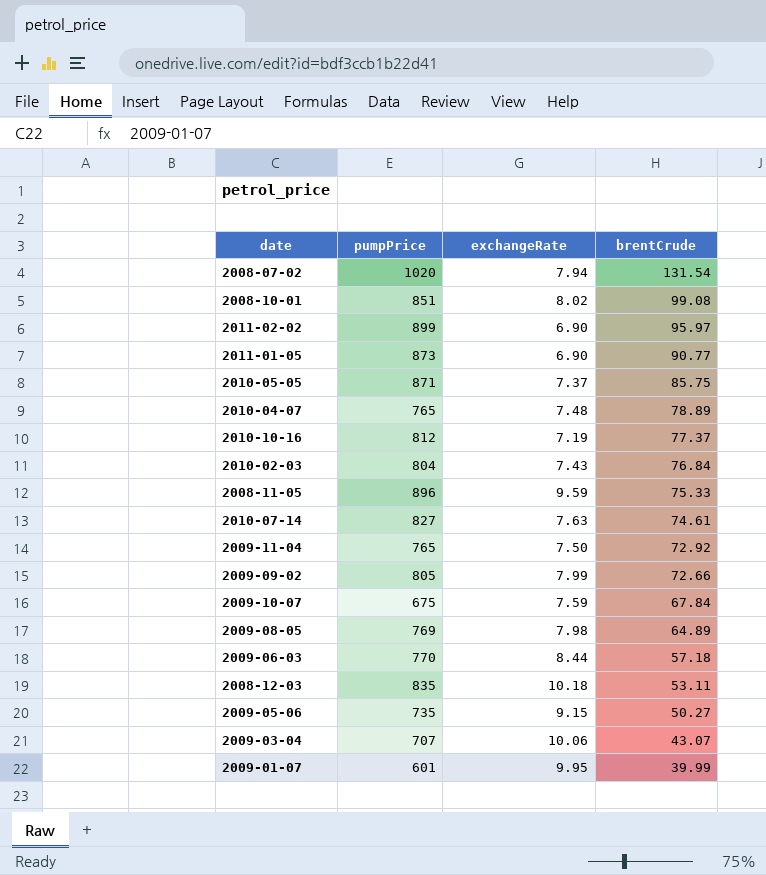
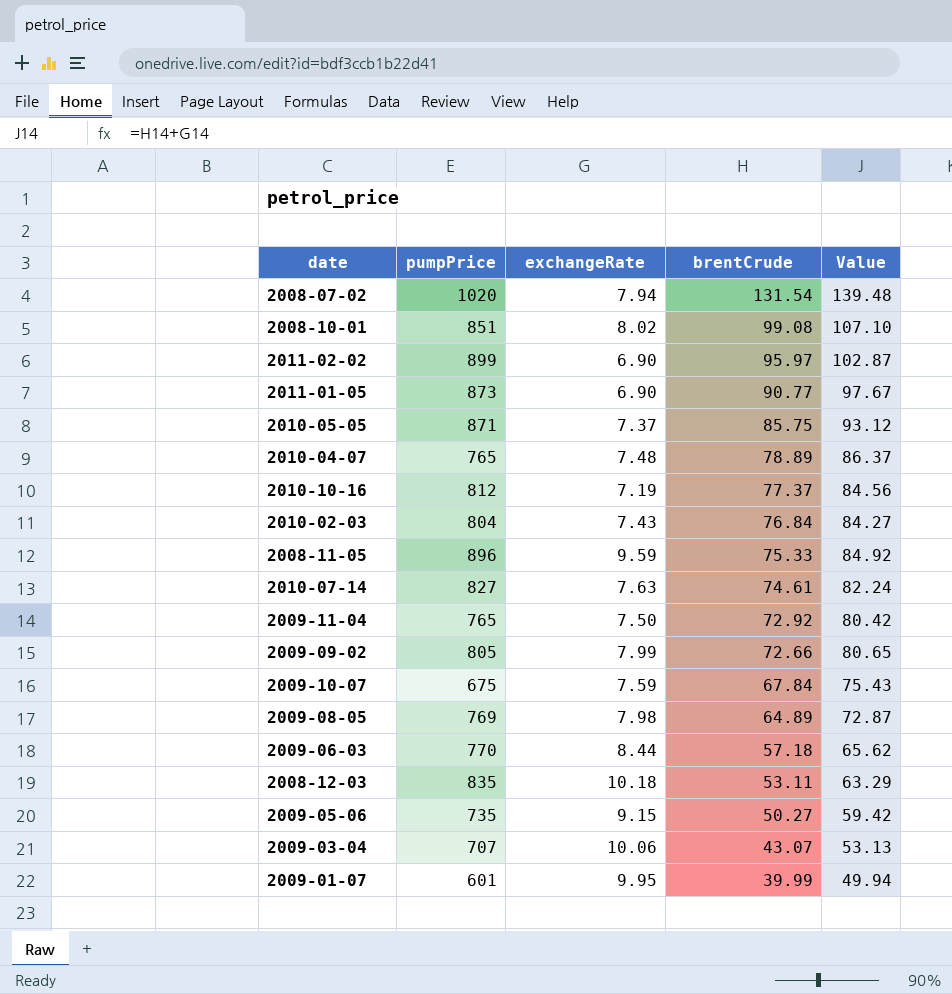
column Value | formula: none -> [exchangeRate] + [brentCrude]

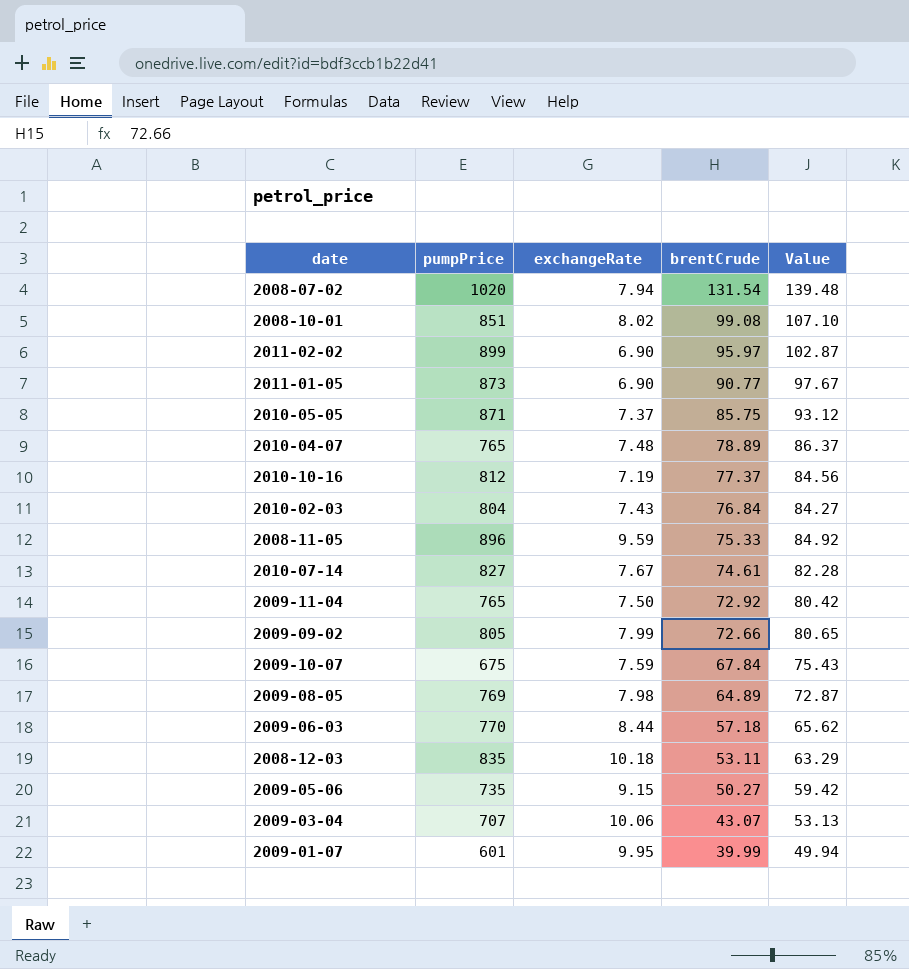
2010-07-14 | exchangeRate: 7.63 -> 7.67
2010-07-14 | Value: 82.24 -> 82.28

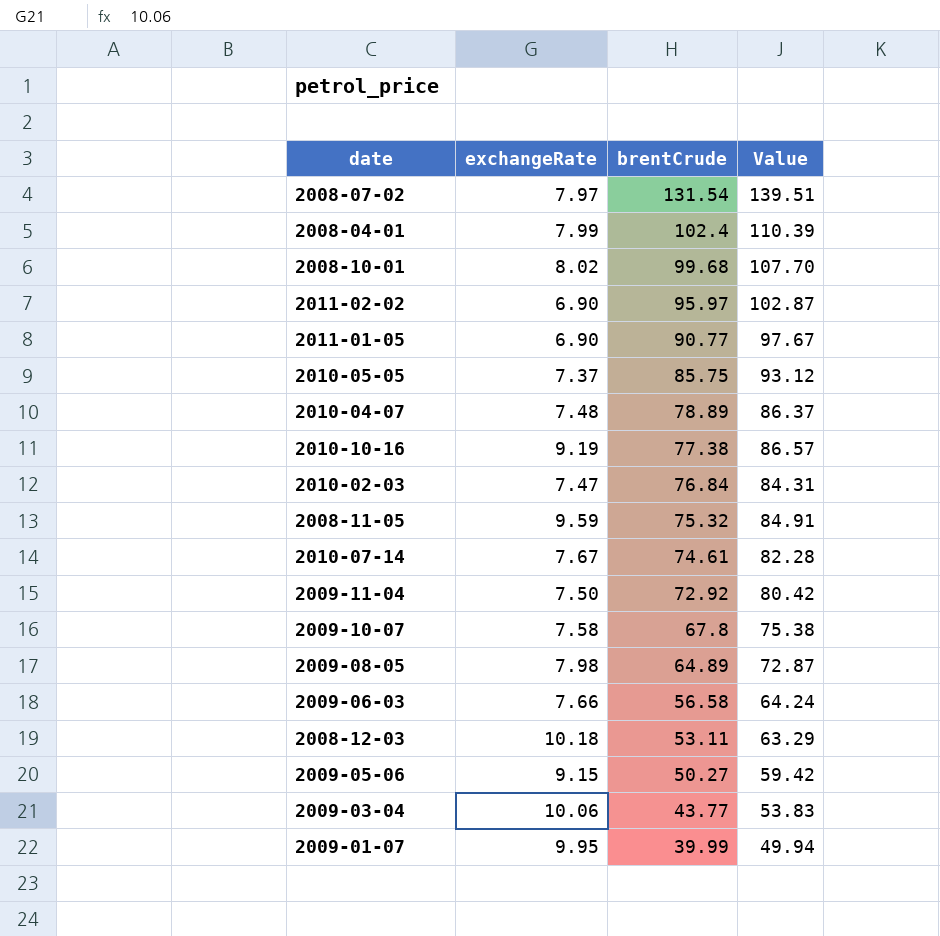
column pumpPrice | position: 2 -> none
row 2009-09-02: 805 | 7.99 | 72.66 | 80.65 -> none
2008-07-02 | exchangeRate: 7.94 -> 7.97
2008-07-02 | Value: 139.48 -> 139.51
row 2008-04-01: none -> 7.99 | 102.4 | 110.39
2008-10-01 | brentCrude: 99.08 -> 99.68
2008-10-01 | Value: 107.10 -> 107.70
2010-10-16 | exchangeRate: 7.19 -> 9.19
2010-10-16 | brentCrude: 77.37 -> 77.38
2010-10-16 | Value: 84.56 -> 86.57
2010-02-03 | exchangeRate: 7.43 -> 7.47
2010-02-03 | Value: 84.27 -> 84.31
2008-11-05 | brentCrude: 75.33 -> 75.32
2008-11-05 | Value: 84.92 -> 84.91
2009-10-07 | exchangeRate: 7.59 -> 7.58
2009-10-07 | brentCrude: 67.84 -> 67.8
2009-10-07 | Value: 75.43 -> 75.38
2009-06-03 | exchangeRate: 8.44 -> 7.66
2009-06-03 | brentCrude: 57.18 -> 56.58
2009-06-03 | Value: 65.62 -> 64.24
2009-03-04 | brentCrude: 43.07 -> 43.77
2009-03-04 | Value: 53.13 -> 53.83

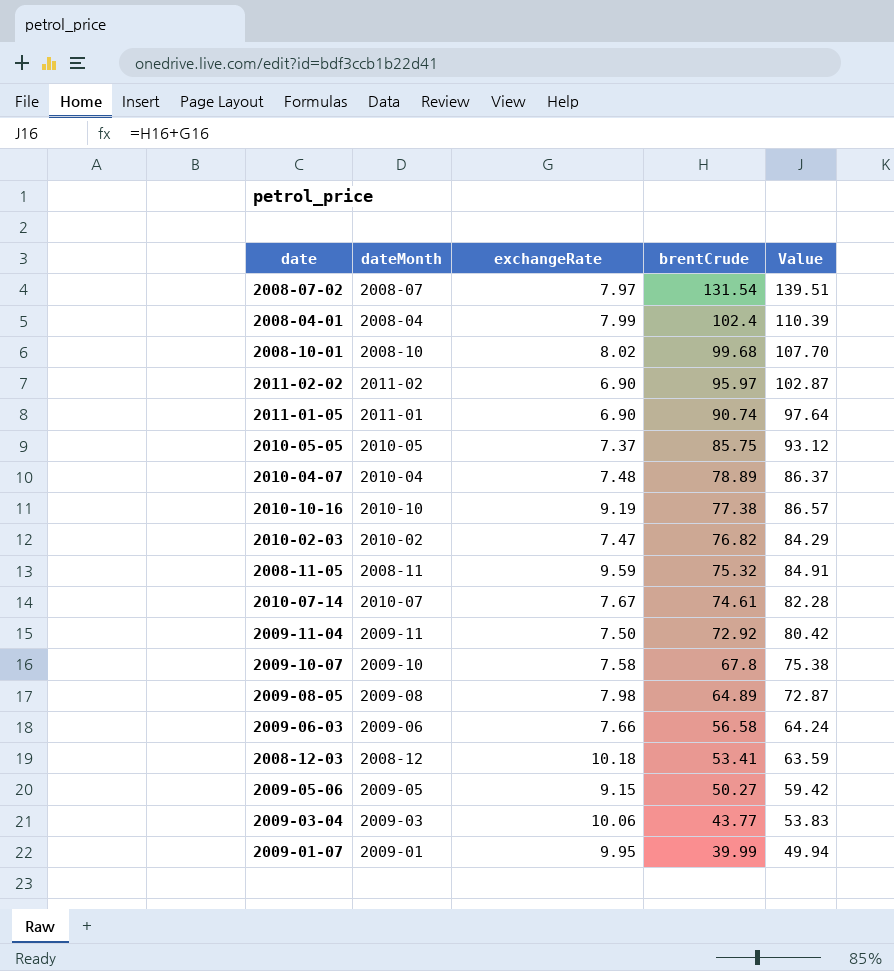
column dateMonth | position: none -> 2
2011-01-05 | brentCrude: 90.77 -> 90.74
2011-01-05 | Value: 97.67 -> 97.64
2010-02-03 | brentCrude: 76.84 -> 76.82
2010-02-03 | Value: 84.31 -> 84.29
2008-12-03 | brentCrude: 53.11 -> 53.41
2008-12-03 | Value: 63.29 -> 63.59

